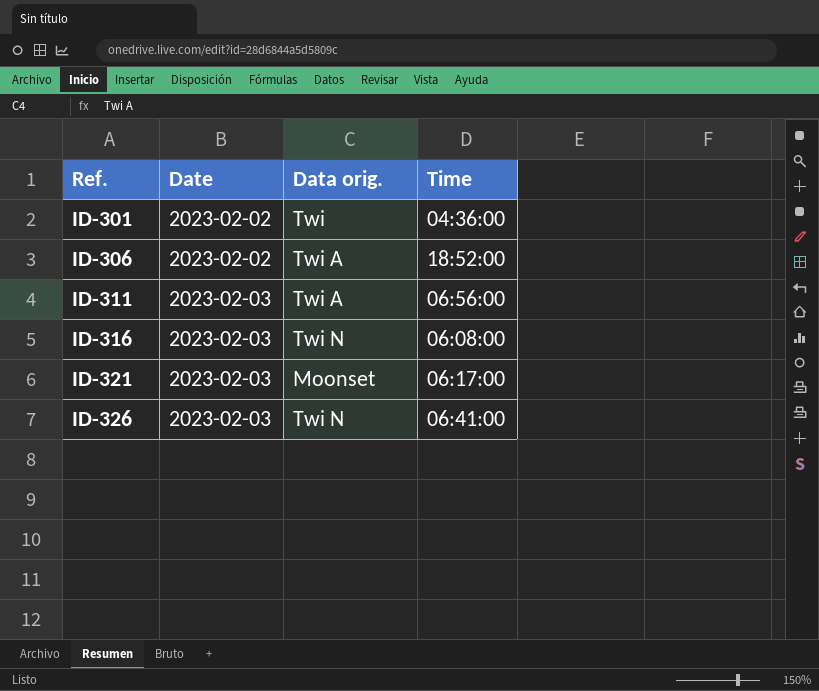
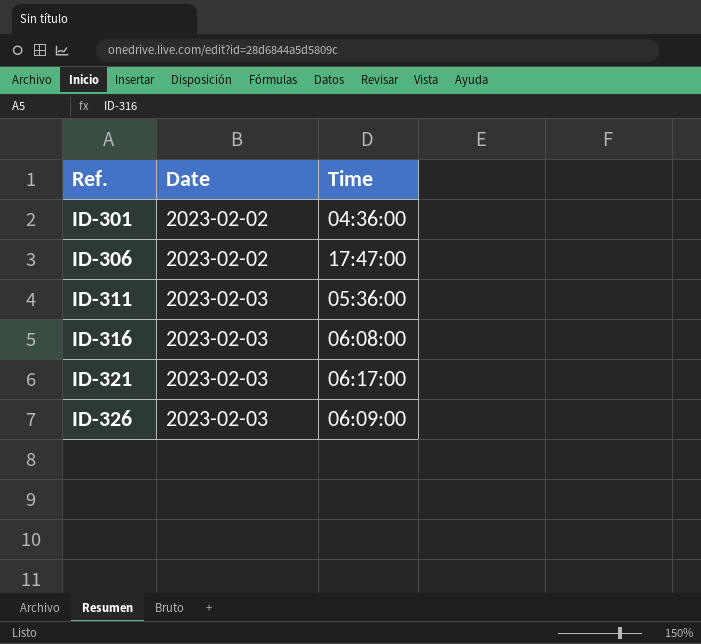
column Data orig. | position: 3 -> none
ID-306 | Time: 18:52:00 -> 17:47:00
ID-311 | Time: 06:56:00 -> 05:36:00
ID-326 | Time: 06:41:00 -> 06:09:00

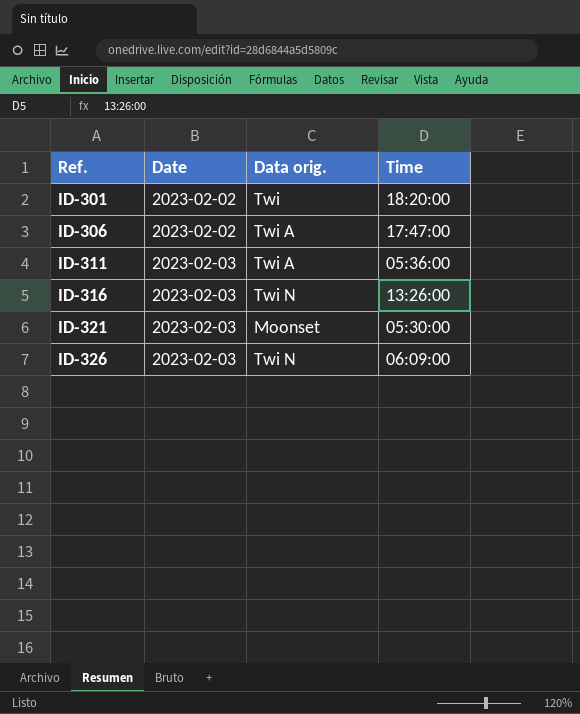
column Data orig. | position: none -> 3
ID-301 | Time: 04:36:00 -> 18:20:00
ID-316 | Time: 06:08:00 -> 13:26:00
ID-321 | Time: 06:17:00 -> 05:30:00

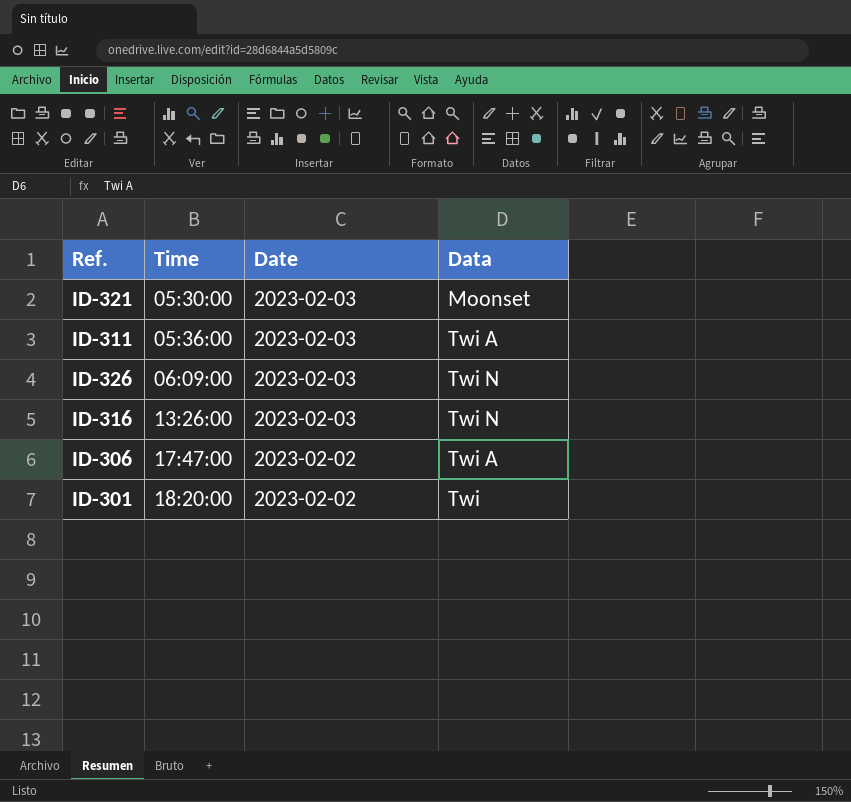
row order: Ref. ascending -> Time ascending
column Time | position: 4 -> 2
column name: Data orig. -> Data

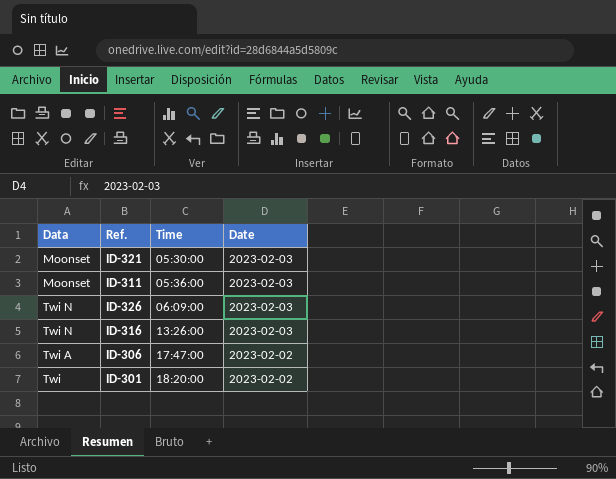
column Data | position: 4 -> 1
ID-311 | Data: Twi A -> Moonset

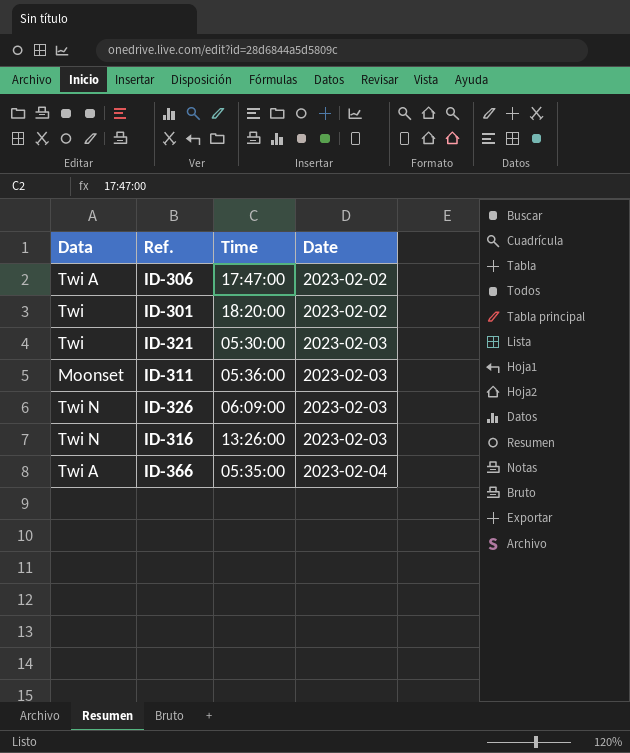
row order: Time ascending -> Date ascending
ID-321 | Data: Moonset -> Twi
row ID-366: none -> Twi A | 05:35:00 | 2023-02-04

